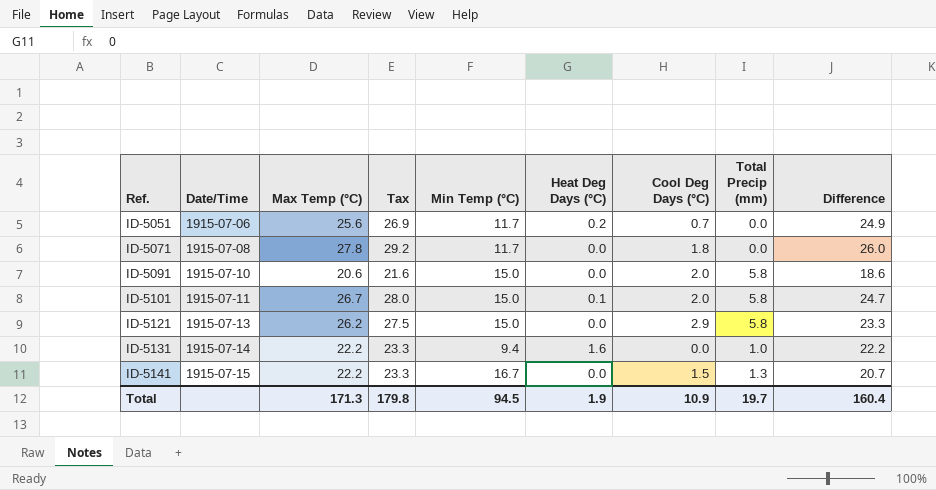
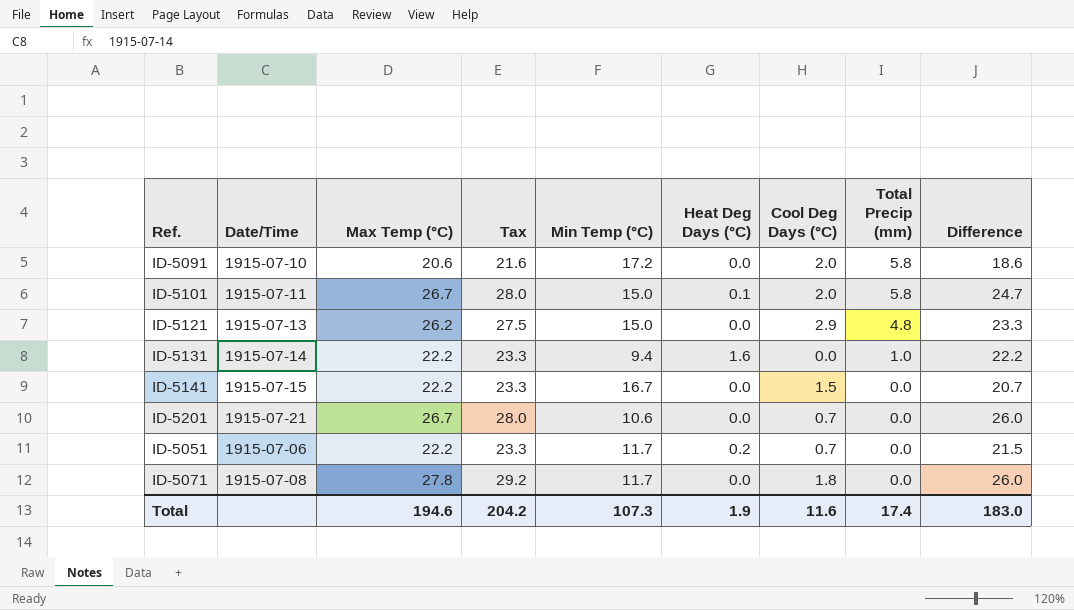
row order: Ref. ascending -> Total Precip (mm) descending
ID-5091 | Min Temp (°C): 15.0 -> 17.2
ID-5121 | Total Precip (mm): 5.8 -> 4.8
ID-5141 | Total Precip (mm): 1.3 -> 0.0
row ID-5201: none -> 1915-07-21 | 26.7 | 28.0 | 10.6 | 0.0 | 0.7 | 0.0 | 26.0
ID-5051 | Max Temp (°C): 25.6 -> 22.2
ID-5051 | Tax: 26.9 -> 23.3
ID-5051 | Difference: 24.9 -> 21.5
Total | Max Temp (°C): 171.3 -> 194.6
Total | Tax: 179.8 -> 204.2
Total | Min Temp (°C): 94.5 -> 107.3
Total | Cool Deg Days (°C): 10.9 -> 11.6
Total | Total Precip (mm): 19.7 -> 17.4
Total | Difference: 160.4 -> 183.0

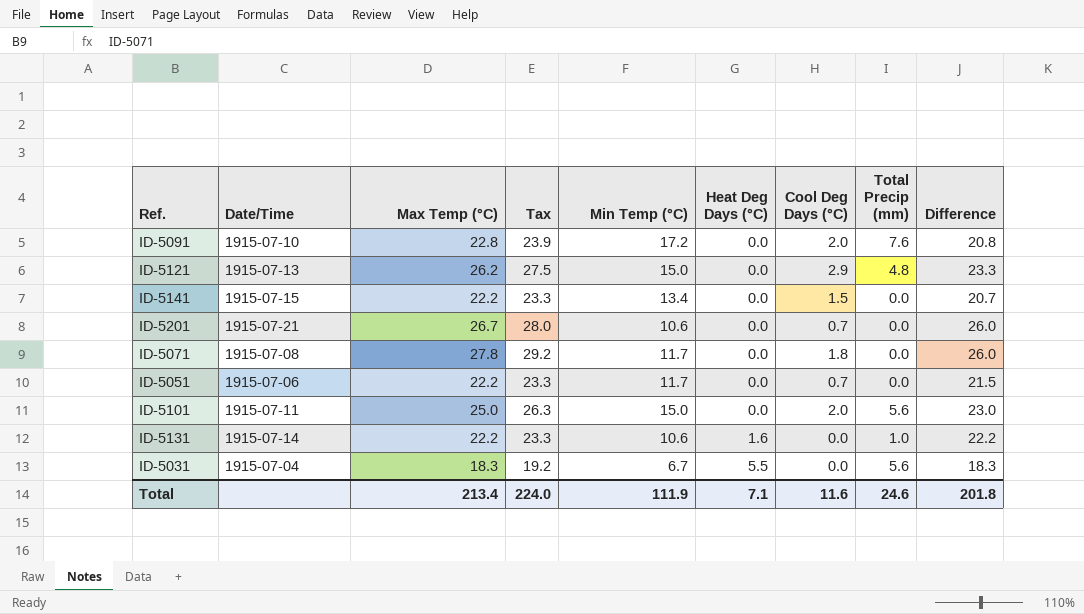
row order: Total Precip (mm) descending -> Heat Deg Days (°C) ascending
ID-5091 | Max Temp (°C): 20.6 -> 22.8
ID-5091 | Tax: 21.6 -> 23.9
ID-5091 | Total Precip (mm): 5.8 -> 7.6
ID-5091 | Difference: 18.6 -> 20.8
ID-5141 | Min Temp (°C): 16.7 -> 13.4
ID-5051 | Heat Deg Days (°C): 0.2 -> 0.0
ID-5101 | Max Temp (°C): 26.7 -> 25.0
ID-5101 | Tax: 28.0 -> 26.3
ID-5101 | Heat Deg Days (°C): 0.1 -> 0.0
ID-5101 | Total Precip (mm): 5.8 -> 5.6
ID-5101 | Difference: 24.7 -> 23.0
ID-5131 | Min Temp (°C): 9.4 -> 10.6
row ID-5031: none -> 1915-07-04 | 18.3 | 19.2 | 6.7 | 5.5 | 0.0 | 5.6 | 18.3
Total | Max Temp (°C): 194.6 -> 213.4
Total | Tax: 204.2 -> 224.0
Total | Min Temp (°C): 107.3 -> 111.9
Total | Heat Deg Days (°C): 1.9 -> 7.1
Total | Total Precip (mm): 17.4 -> 24.6
Total | Difference: 183.0 -> 201.8

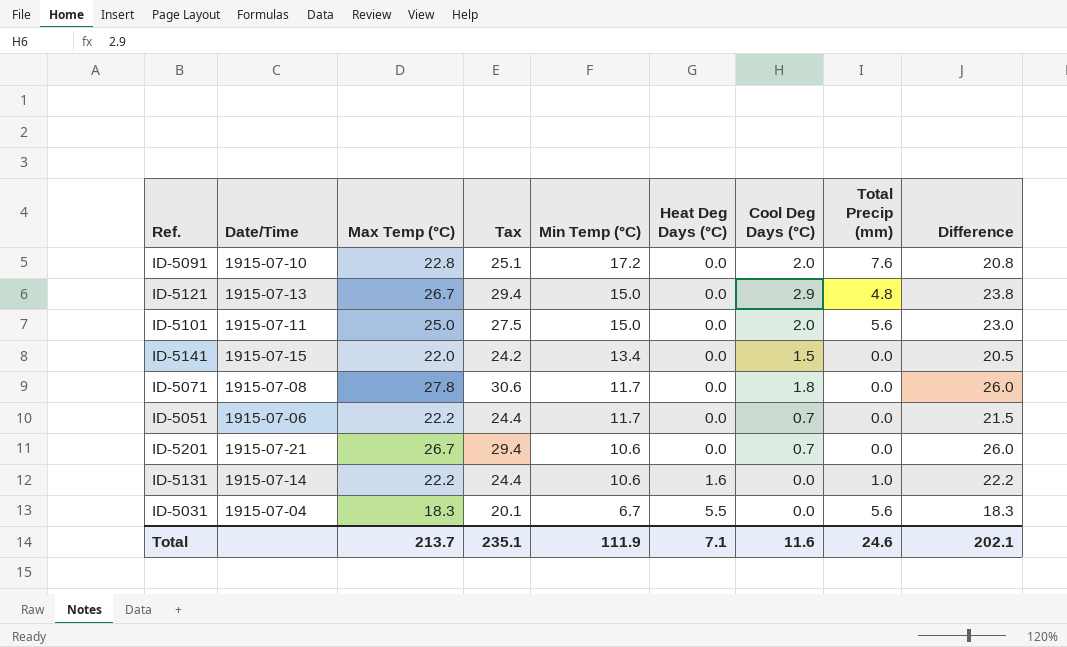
row order: Heat Deg Days (°C) ascending -> Min Temp (°C) descending
column Tax | formula: [Max Temp (°C)] * 1.05 -> [Max Temp (°C)] * 1.1
ID-5121 | Max Temp (°C): 26.2 -> 26.7
ID-5121 | Difference: 23.3 -> 23.8
ID-5141 | Max Temp (°C): 22.2 -> 22.0
ID-5141 | Difference: 20.7 -> 20.5
Total | Max Temp (°C): 213.4 -> 213.7
Total | Tax: 224.0 -> 235.1
Total | Difference: 201.8 -> 202.1

